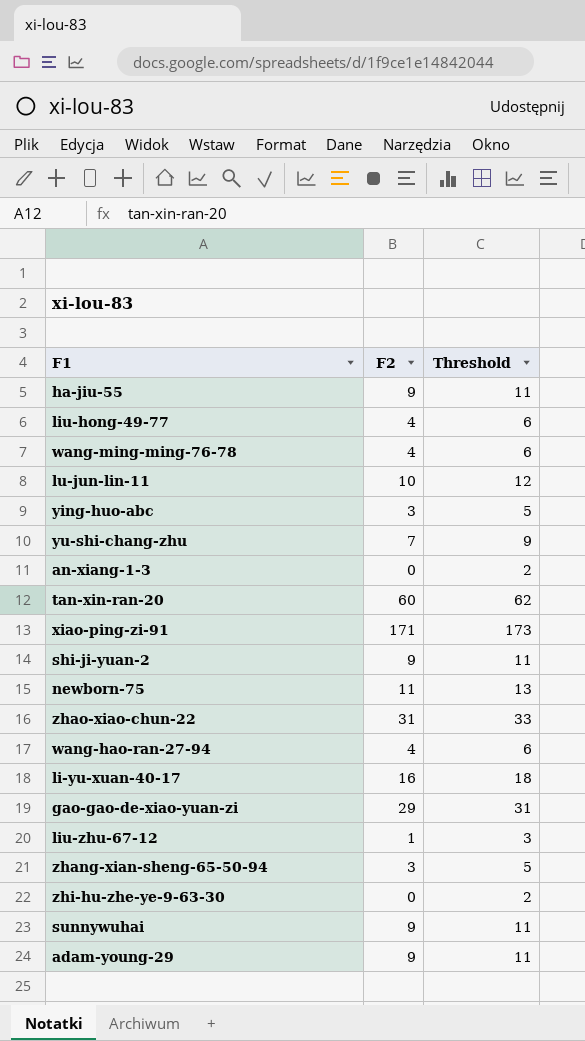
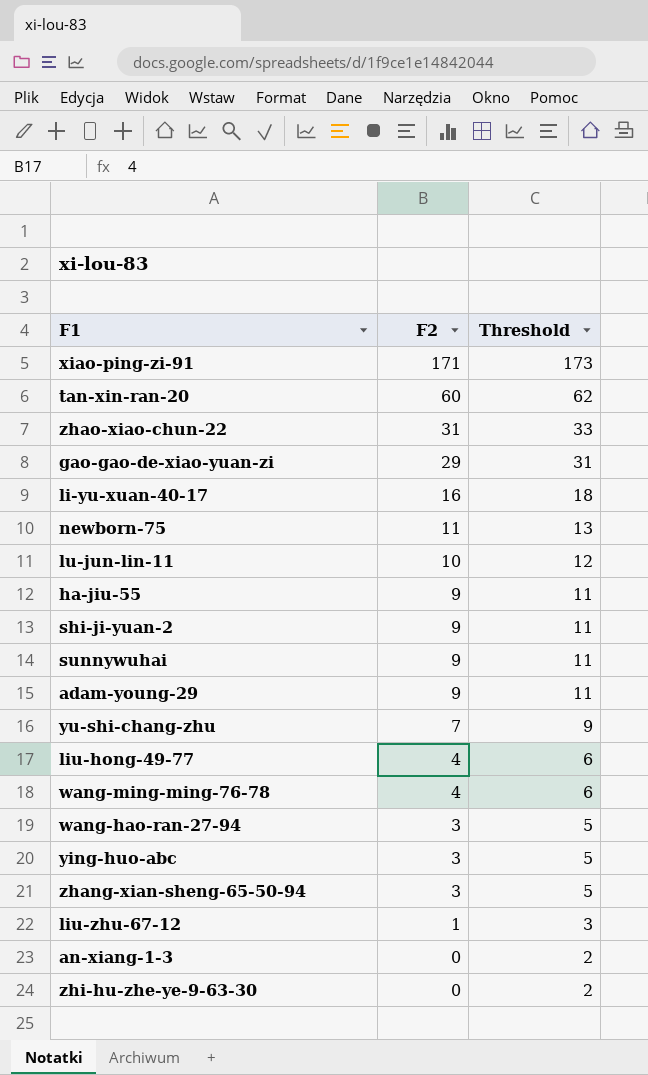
row order: none -> F2 descending
wang-hao-ran-27-94 | F2: 4 -> 3
wang-hao-ran-27-94 | Threshold: 6 -> 5

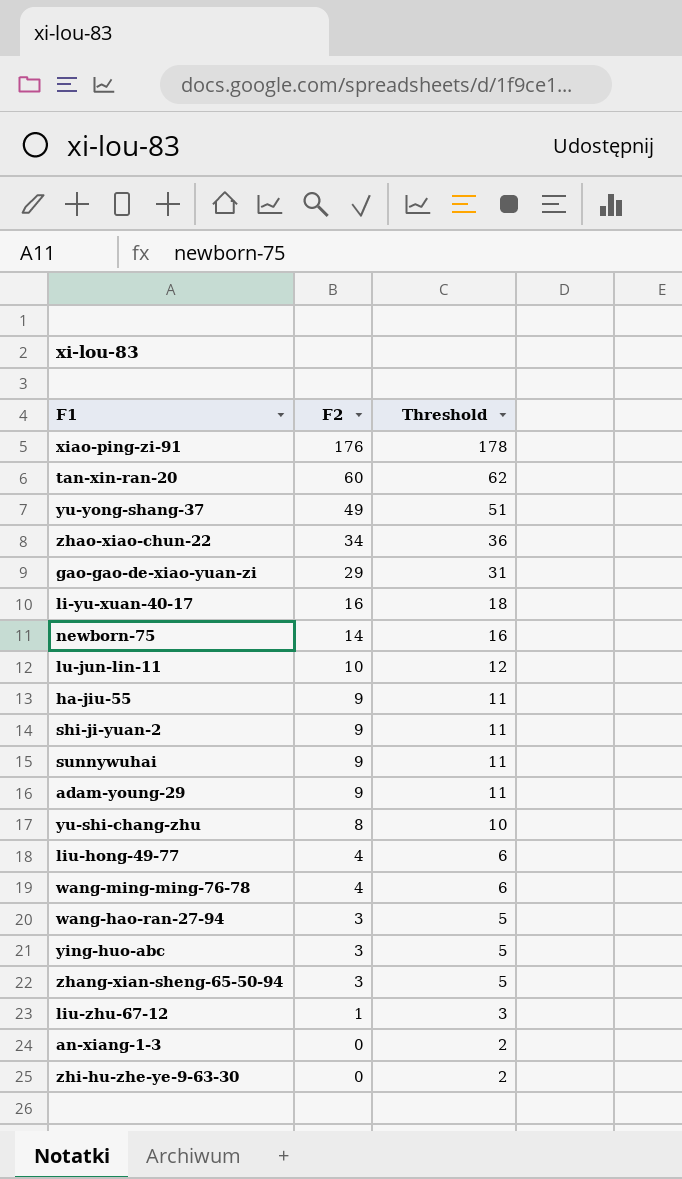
xiao-ping-zi-91 | F2: 171 -> 176
xiao-ping-zi-91 | Threshold: 173 -> 178
row yu-yong-shang-37: none -> 49 | 51
zhao-xiao-chun-22 | F2: 31 -> 34
zhao-xiao-chun-22 | Threshold: 33 -> 36
newborn-75 | F2: 11 -> 14
newborn-75 | Threshold: 13 -> 16
yu-shi-chang-zhu | F2: 7 -> 8
yu-shi-chang-zhu | Threshold: 9 -> 10

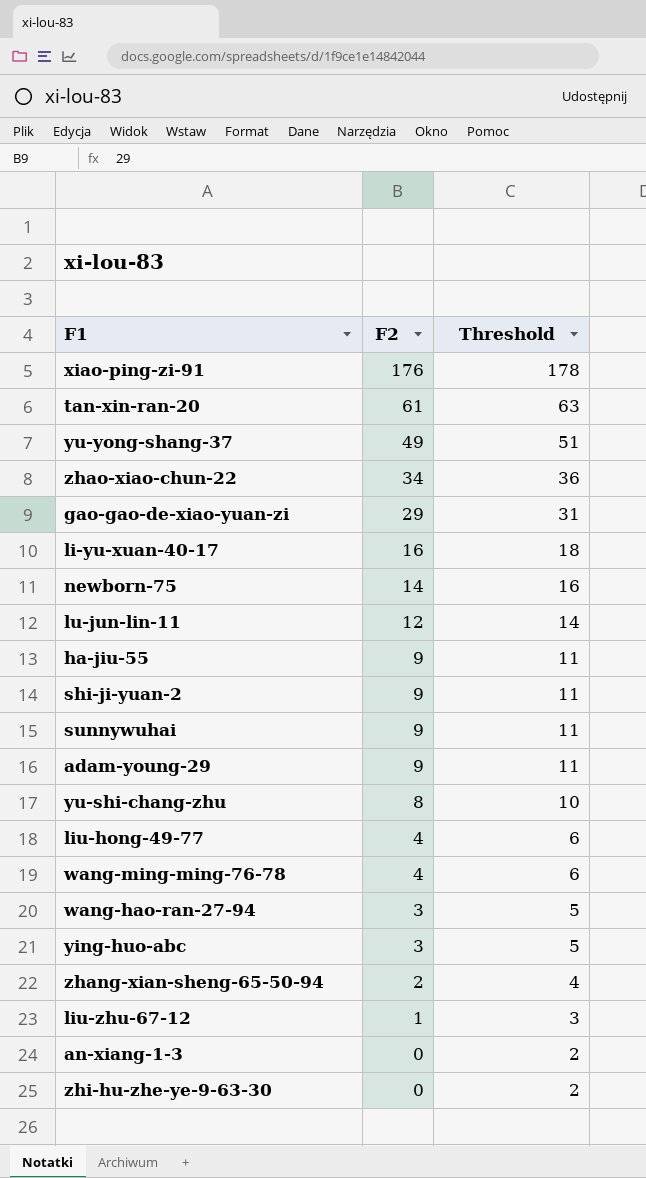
tan-xin-ran-20 | F2: 60 -> 61
tan-xin-ran-20 | Threshold: 62 -> 63
lu-jun-lin-11 | F2: 10 -> 12
lu-jun-lin-11 | Threshold: 12 -> 14
zhang-xian-sheng-65-50-94 | F2: 3 -> 2
zhang-xian-sheng-65-50-94 | Threshold: 5 -> 4

